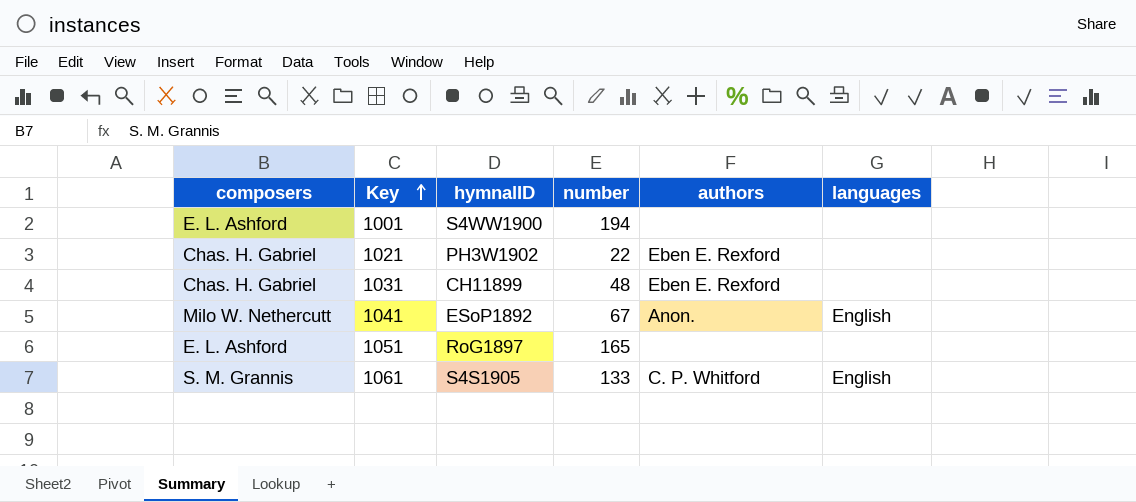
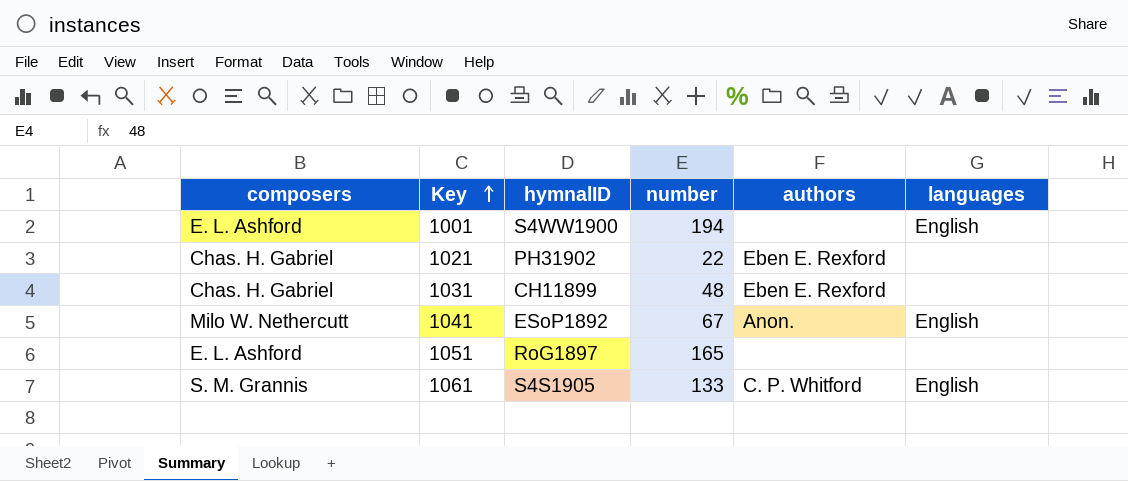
1001 | languages: none -> English
1021 | hymnalID: PH3W1902 -> PH31902

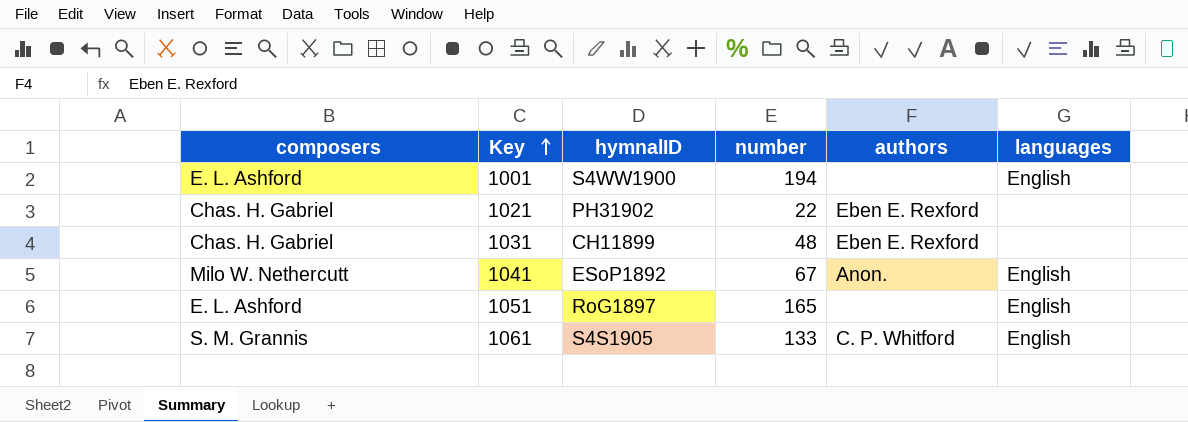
1051 | languages: none -> English

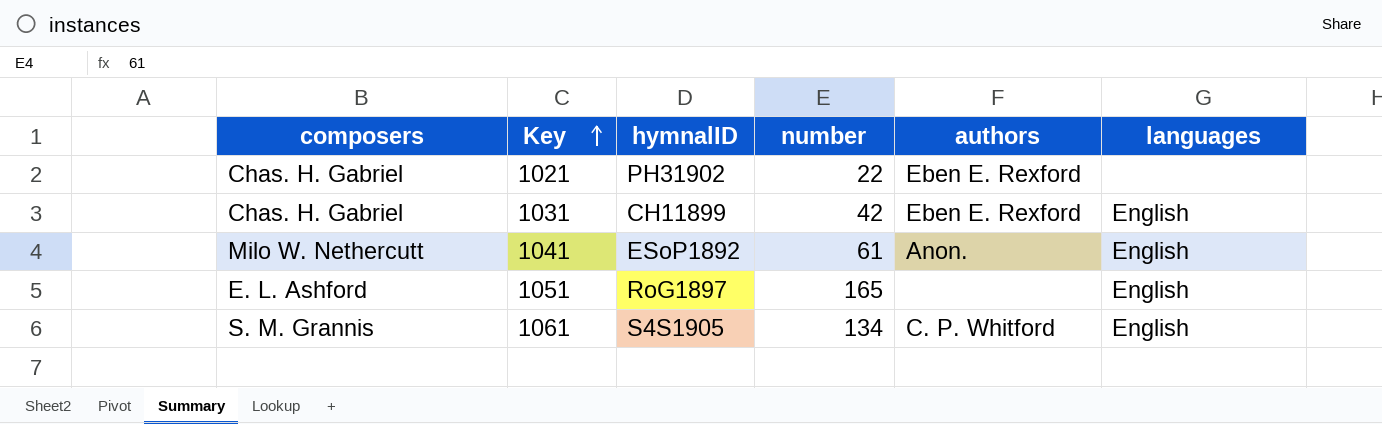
row 1001: E. L. Ashford | S4WW1900 | 194 | none | English -> none
1031 | number: 48 -> 42
1031 | languages: none -> English
1041 | number: 67 -> 61
1061 | number: 133 -> 134

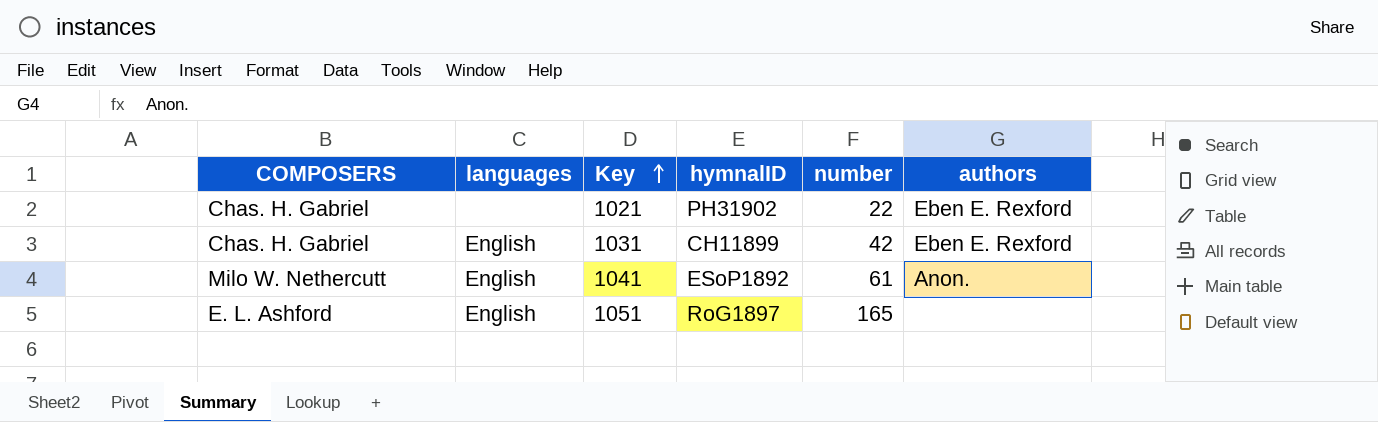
column name: composers -> COMPOSERS
column languages | position: 6 -> 2
row 1061: S. M. Grannis | S4S1905 | 134 | C. P. Whitford | English -> none

